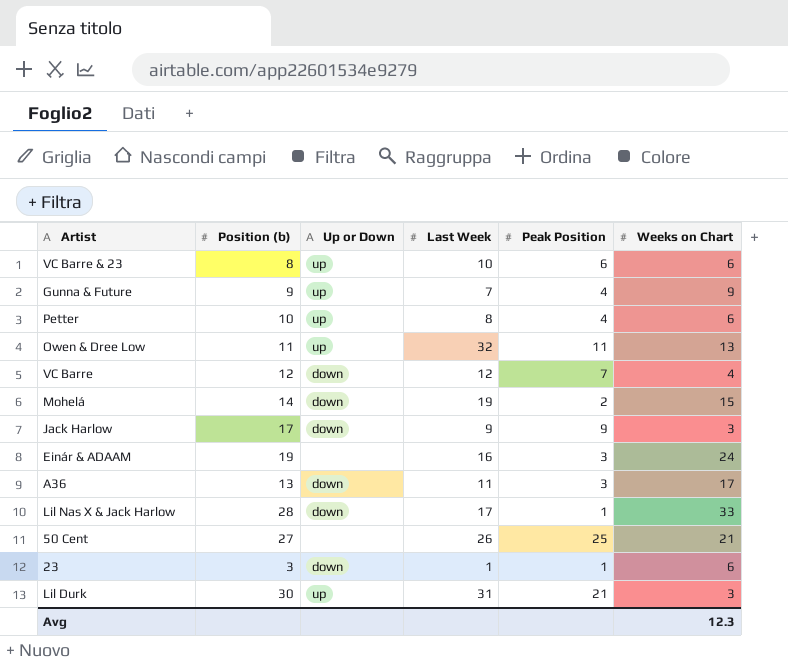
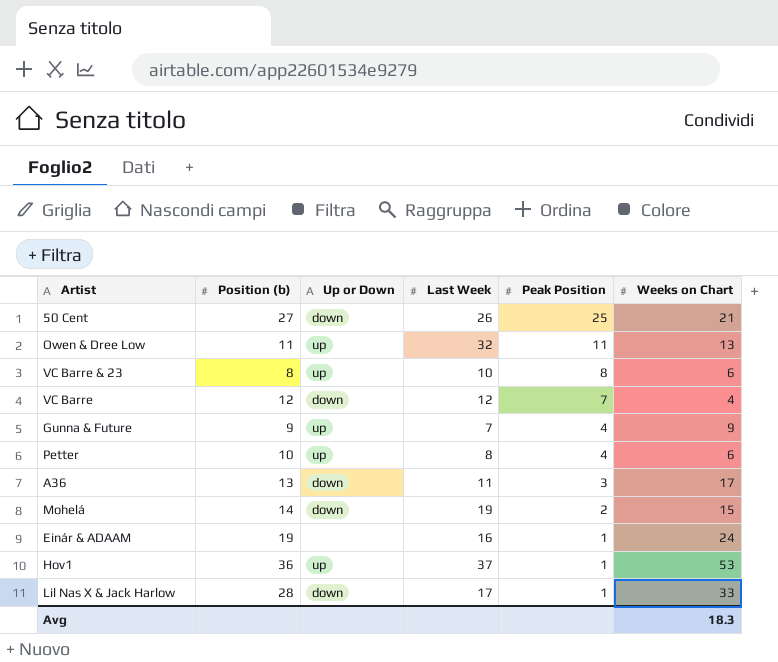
row order: none -> Peak Position descending
row Jack Harlow: 17 | down | 9 | 9 | 3 -> none
row 23: 3 | down | 1 | 1 | 6 -> none
row Lil Durk: 30 | up | 31 | 21 | 3 -> none
50 Cent | Up or Down: none -> down
VC Barre & 23 | Peak Position: 6 -> 8
Einár & ADAAM | Peak Position: 3 -> 1
row Hov1: none -> 36 | up | 37 | 1 | 53
Avg | Weeks on Chart: 12.3 -> 18.3

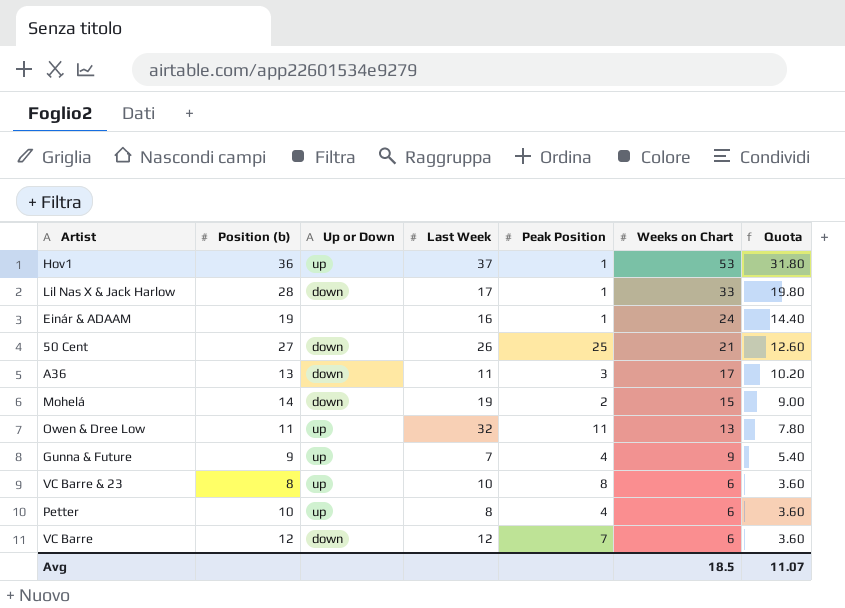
row order: Peak Position descending -> Weeks on Chart descending
column Quota | formula: none -> [Weeks on Chart] * 0.6
VC Barre | Weeks on Chart: 4 -> 6
Avg | Weeks on Chart: 18.3 -> 18.5

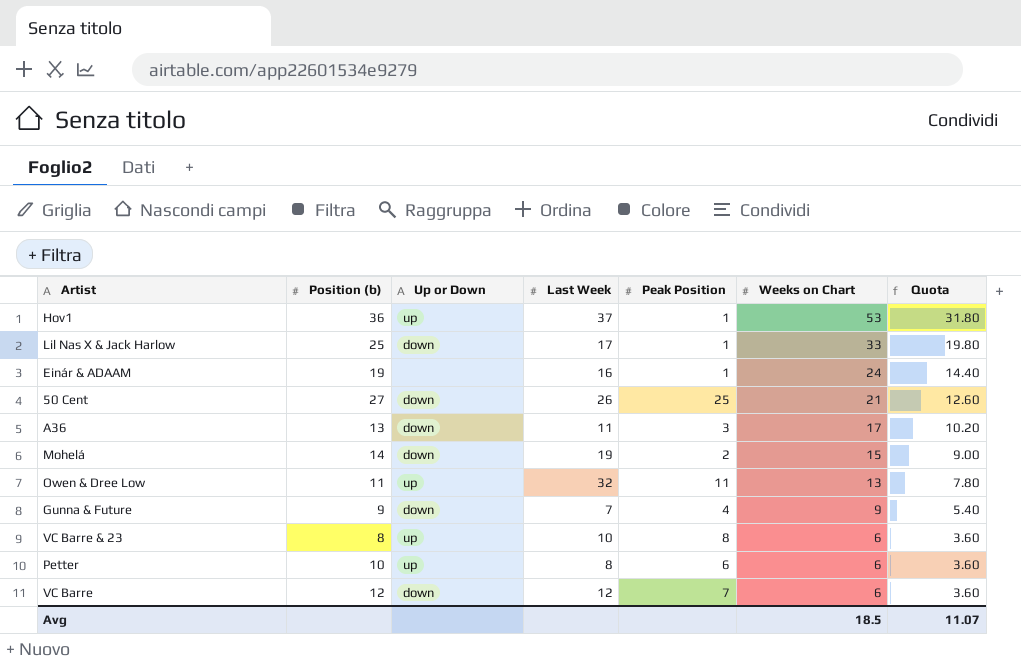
Lil Nas X & Jack Harlow | Position (b): 28 -> 25
Gunna & Future | Up or Down: up -> down
Petter | Peak Position: 4 -> 6

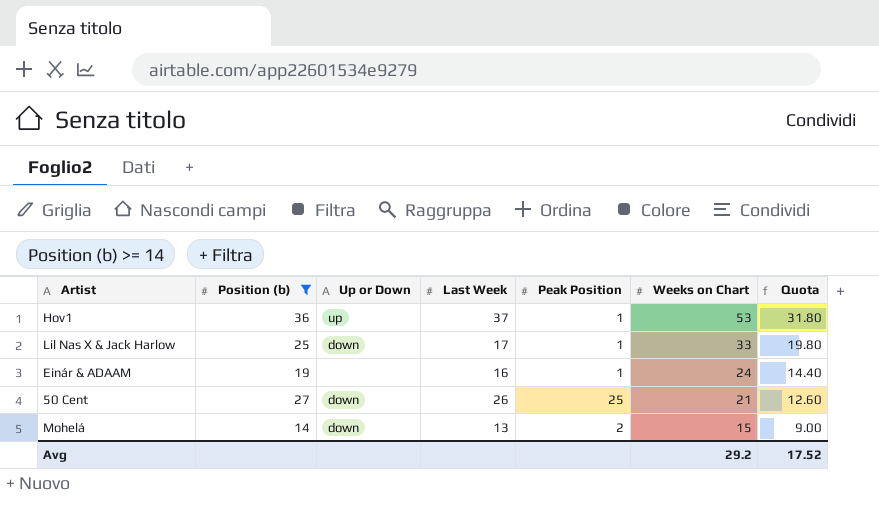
filter: none -> Position (b) >= 14
Mohelá | Last Week: 19 -> 13
Avg | Weeks on Chart: 18.5 -> 29.2
Avg | Quota: 11.07 -> 17.52

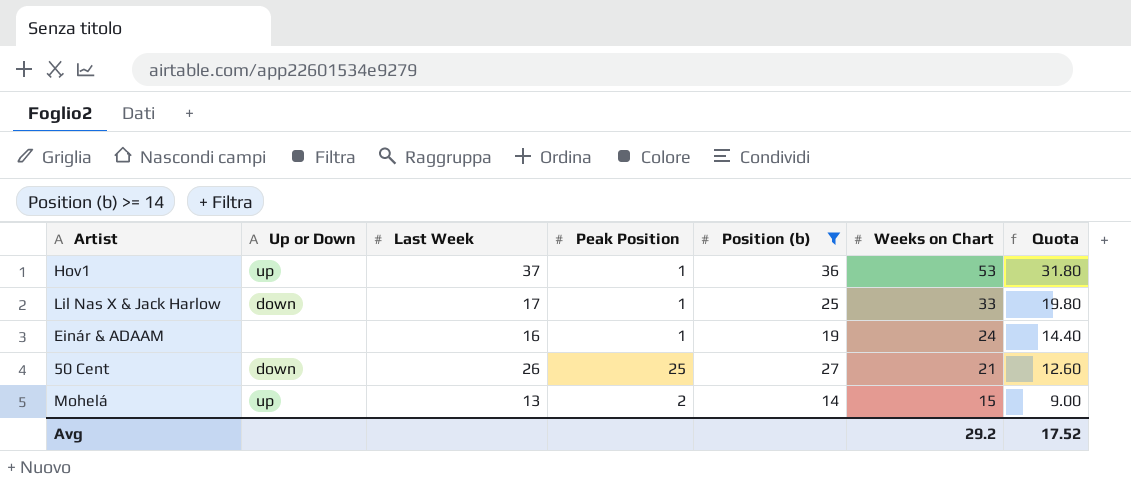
column Position (b) | position: 2 -> 5
Mohelá | Up or Down: down -> up

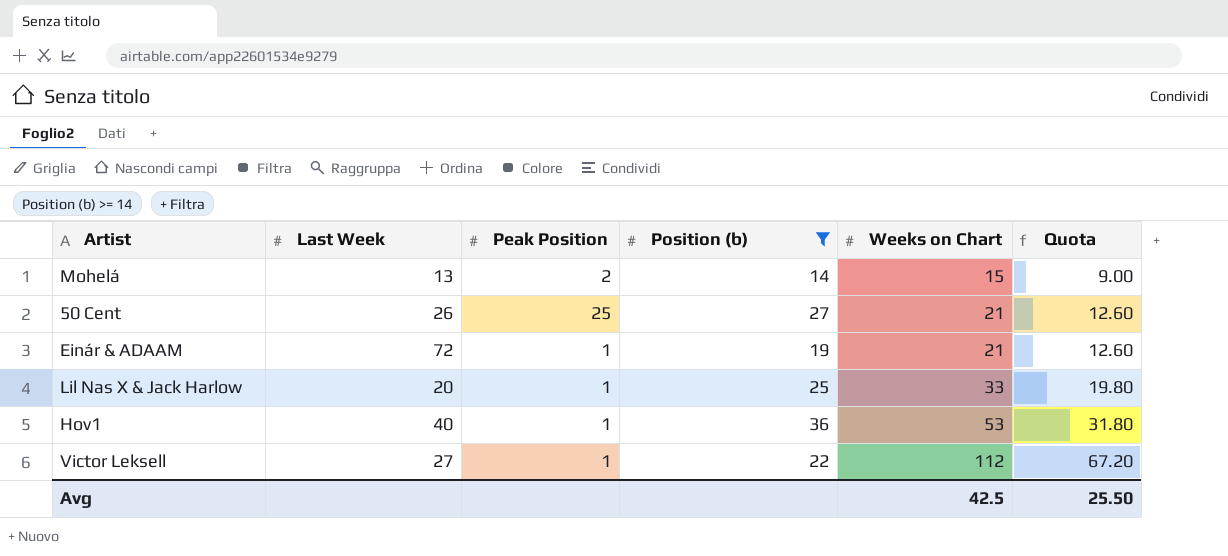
row order: Weeks on Chart descending -> Weeks on Chart ascending
column Up or Down | position: 2 -> none
Einár & ADAAM | Last Week: 16 -> 72
Einár & ADAAM | Weeks on Chart: 24 -> 21
Einár & ADAAM | Quota: 14.40 -> 12.60
Lil Nas X & Jack Harlow | Last Week: 17 -> 20
Hov1 | Last Week: 37 -> 40
row Victor Leksell: none -> 27 | 1 | 22 | 112 | 67.20
Avg | Weeks on Chart: 29.2 -> 42.5
Avg | Quota: 17.52 -> 25.50

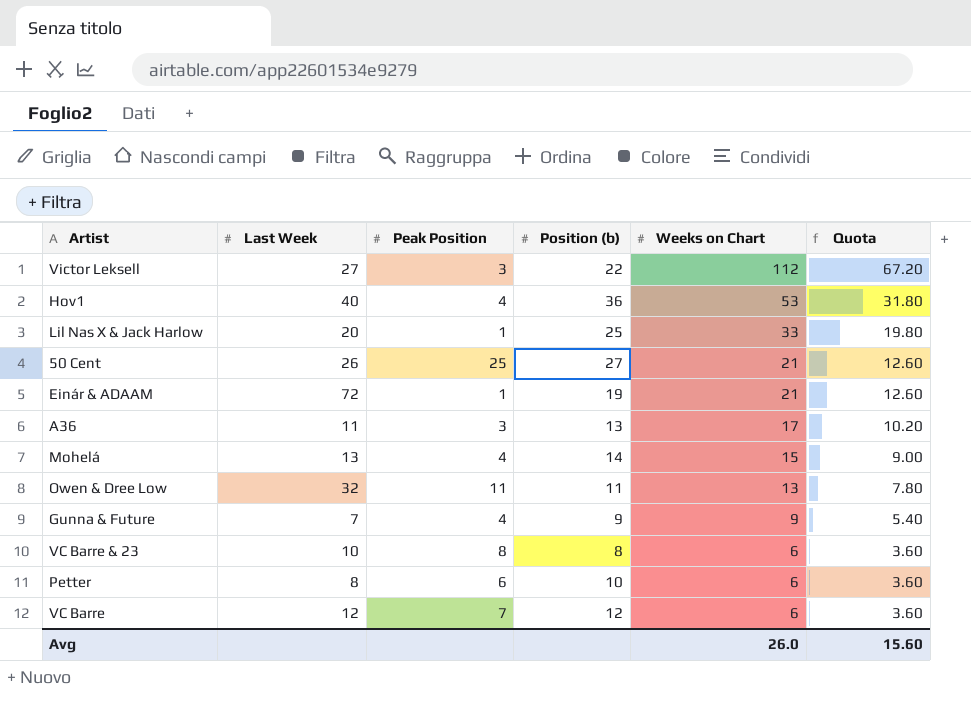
filter: Position (b) >= 14 -> none
row order: Weeks on Chart ascending -> Weeks on Chart descending
Victor Leksell | Peak Position: 1 -> 3
Hov1 | Peak Position: 1 -> 4
Mohelá | Peak Position: 2 -> 4
Avg | Weeks on Chart: 42.5 -> 26.0
Avg | Quota: 25.50 -> 15.60

